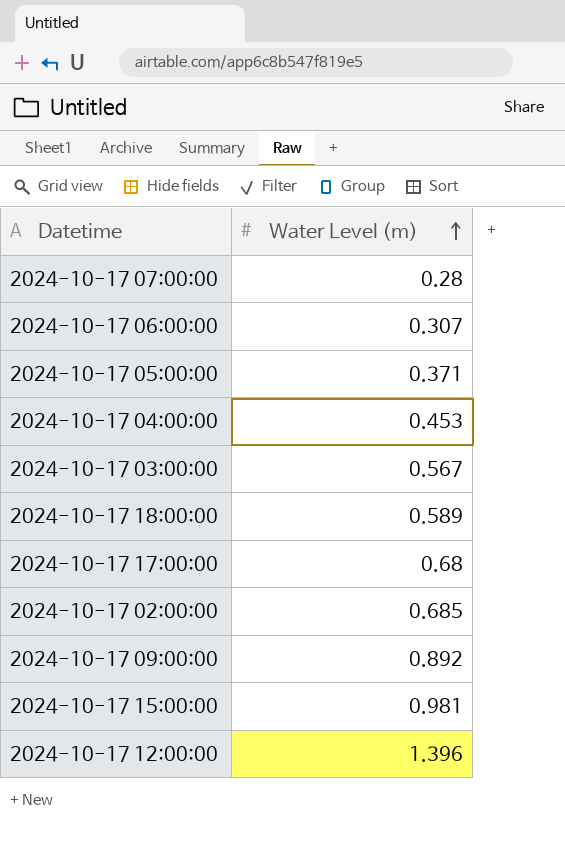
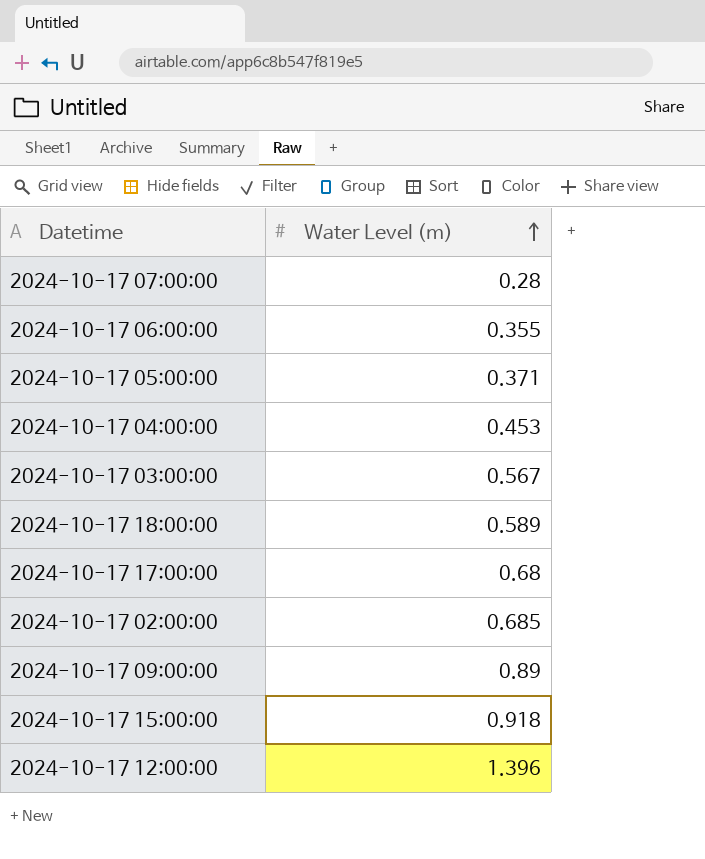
2024-10-17 06:00:00 | Water Level (m): 0.307 -> 0.355
2024-10-17 09:00:00 | Water Level (m): 0.892 -> 0.89
2024-10-17 15:00:00 | Water Level (m): 0.981 -> 0.918

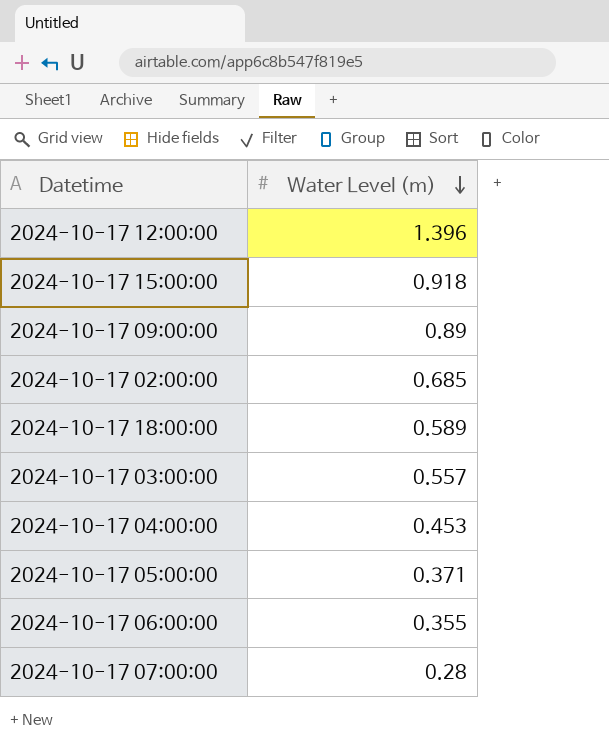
row order: Water Level (m) ascending -> Water Level (m) descending
row 2024-10-17 17:00:00: 0.68 -> none
2024-10-17 03:00:00 | Water Level (m): 0.567 -> 0.557

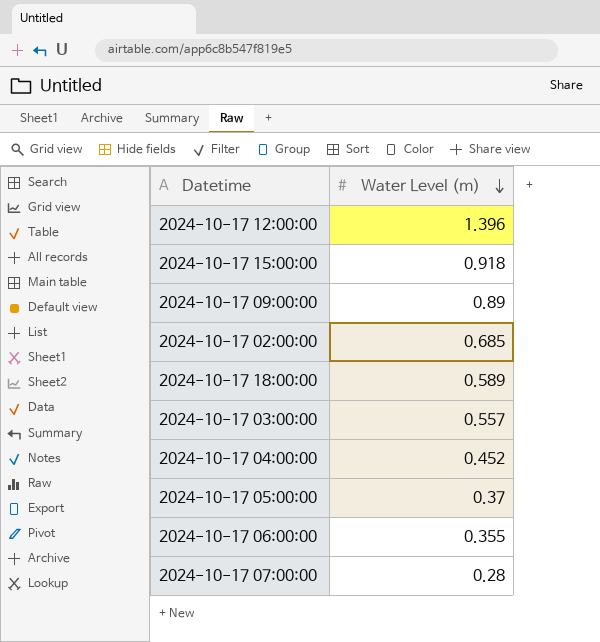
2024-10-17 04:00:00 | Water Level (m): 0.453 -> 0.452
2024-10-17 05:00:00 | Water Level (m): 0.371 -> 0.37

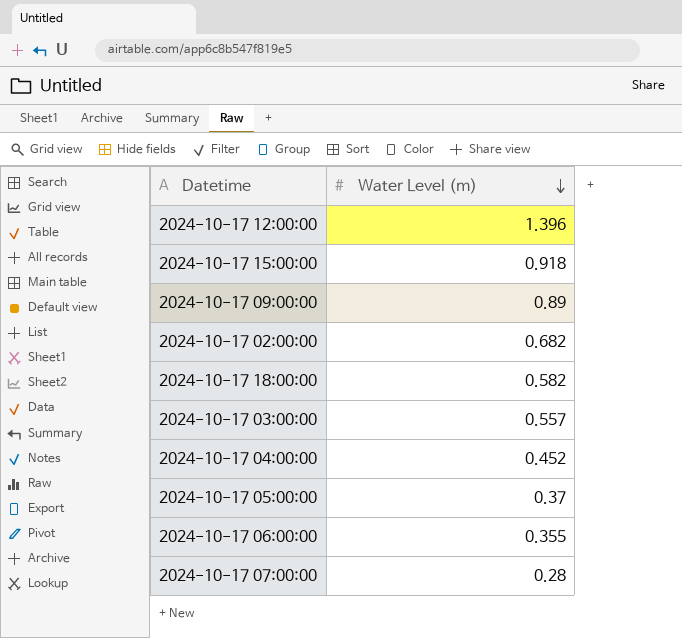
2024-10-17 02:00:00 | Water Level (m): 0.685 -> 0.682
2024-10-17 18:00:00 | Water Level (m): 0.589 -> 0.582

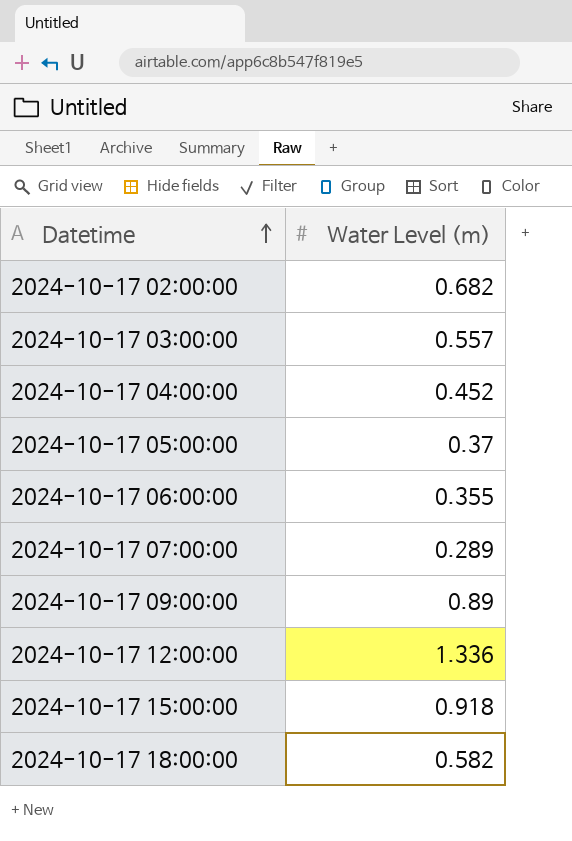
row order: Water Level (m) descending -> Datetime ascending
2024-10-17 07:00:00 | Water Level (m): 0.28 -> 0.289
2024-10-17 12:00:00 | Water Level (m): 1.396 -> 1.336

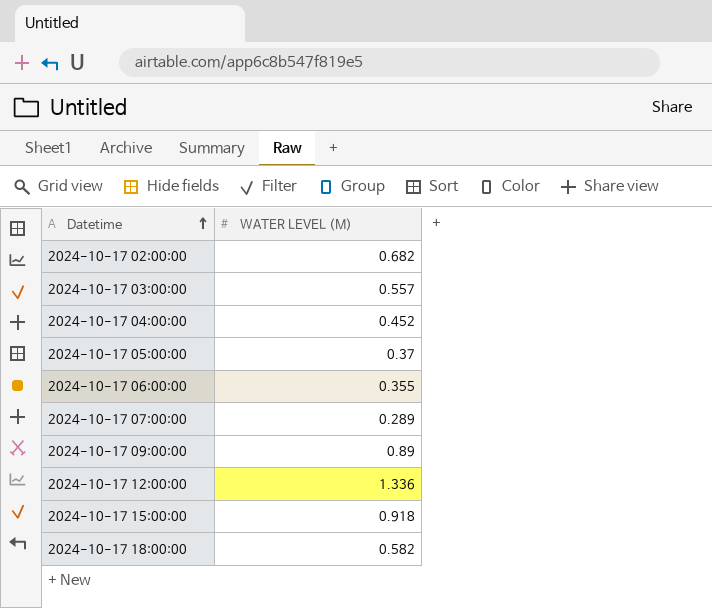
column name: Water Level (m) -> WATER LEVEL (M)

